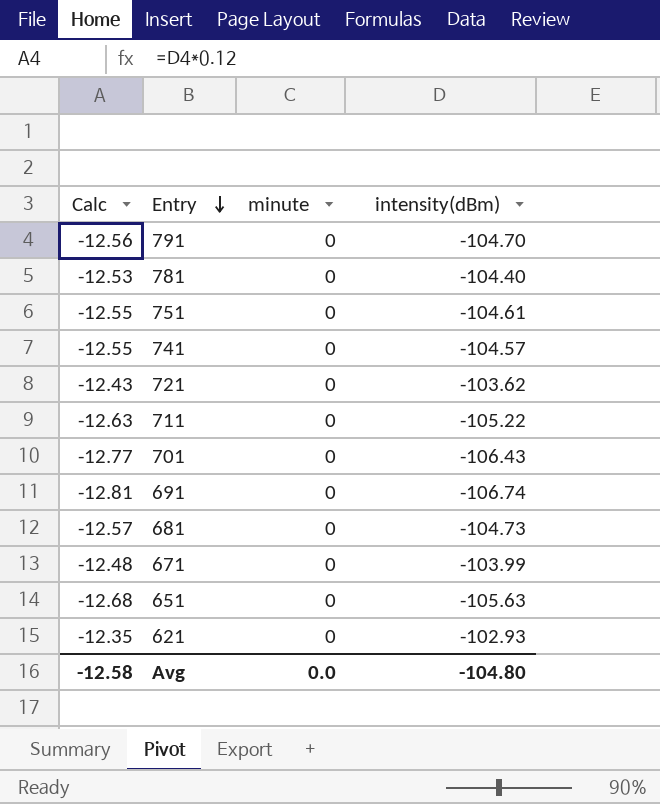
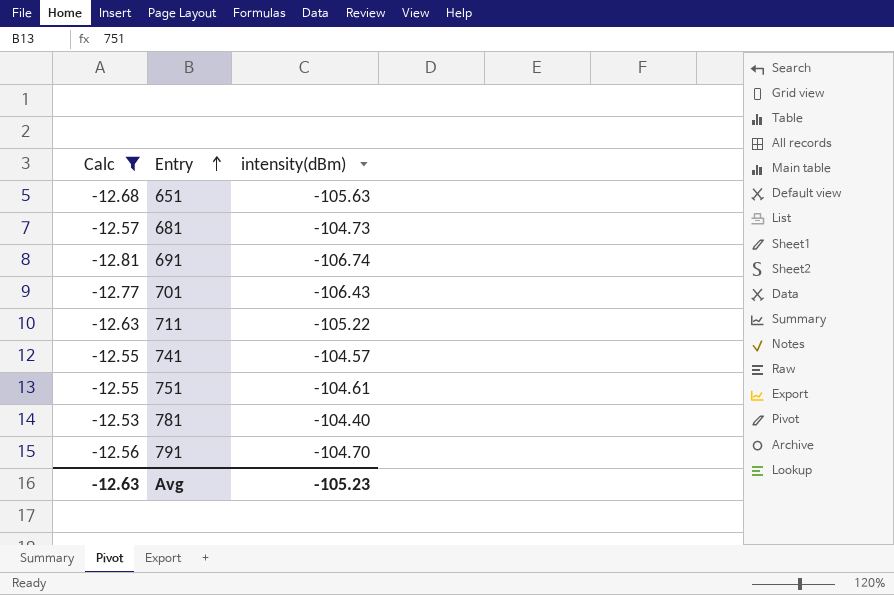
filter: none -> Calc <= -12.53
row order: Entry descending -> Entry ascending
column minute | position: 3 -> none
Avg | Calc: -12.58 -> -12.63
Avg | intensity(dBm): -104.80 -> -105.23

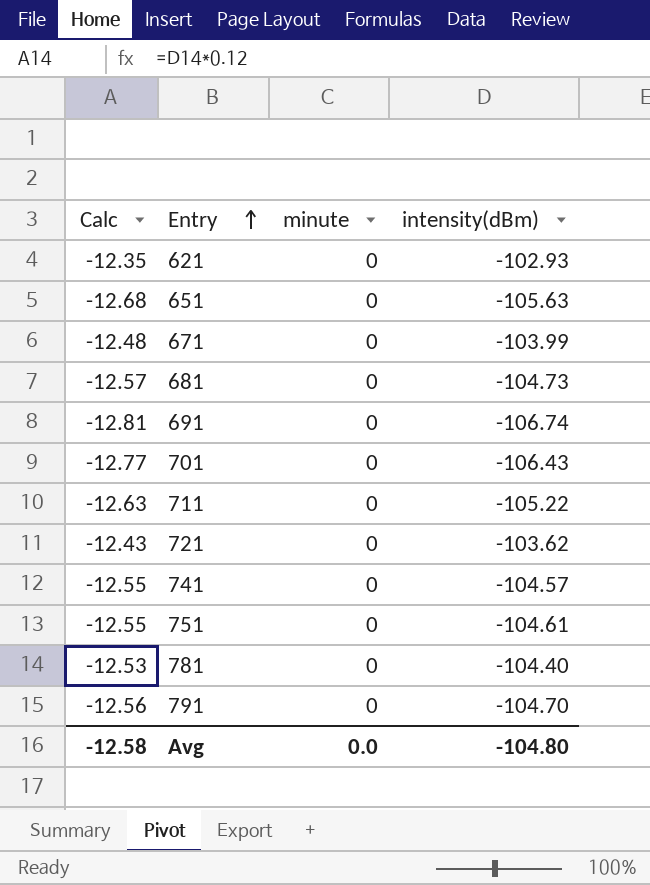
filter: Calc <= -12.53 -> none
column minute | position: none -> 3
Avg | Calc: -12.63 -> -12.58
Avg | intensity(dBm): -105.23 -> -104.80

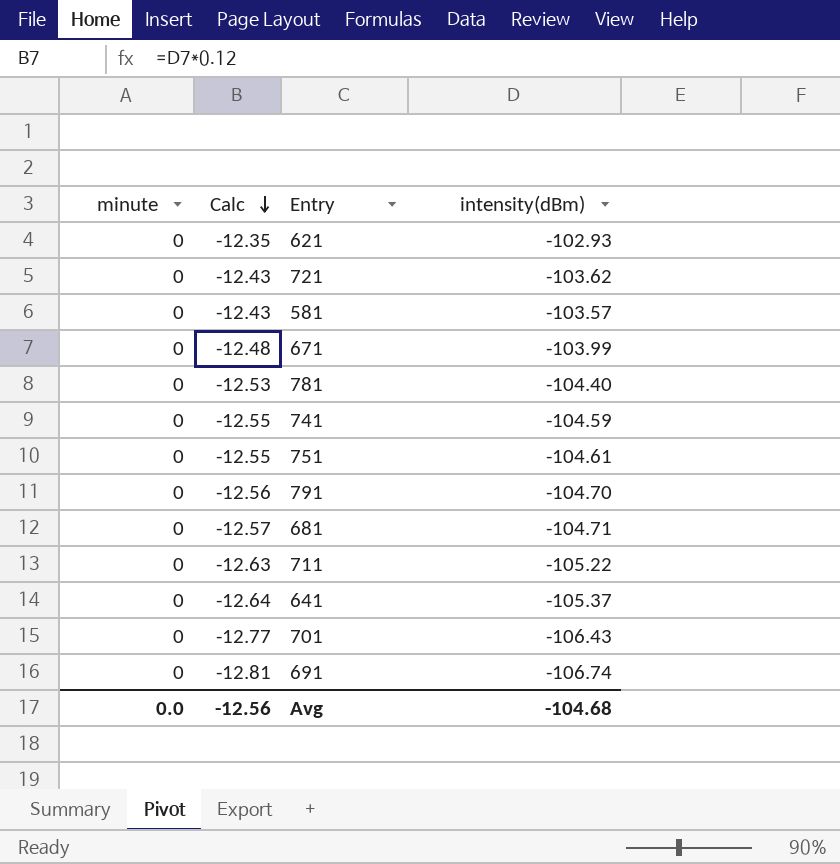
row order: Entry ascending -> Calc descending
column minute | position: 3 -> 1
row 651: -12.68 | 0 | -105.63 -> none
row 581: none -> 0 | -12.43 | -103.57
741 | intensity(dBm): -104.57 -> -104.59
681 | intensity(dBm): -104.73 -> -104.71
row 641: none -> 0 | -12.64 | -105.37
Avg | Calc: -12.58 -> -12.56
Avg | intensity(dBm): -104.80 -> -104.68

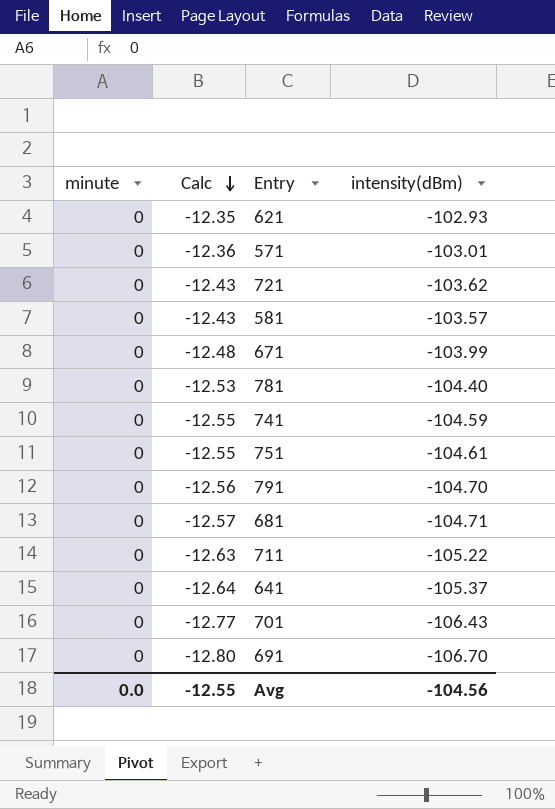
row 571: none -> 0 | -12.36 | -103.01
691 | Calc: -12.81 -> -12.80
691 | intensity(dBm): -106.74 -> -106.70
Avg | Calc: -12.56 -> -12.55
Avg | intensity(dBm): -104.68 -> -104.56

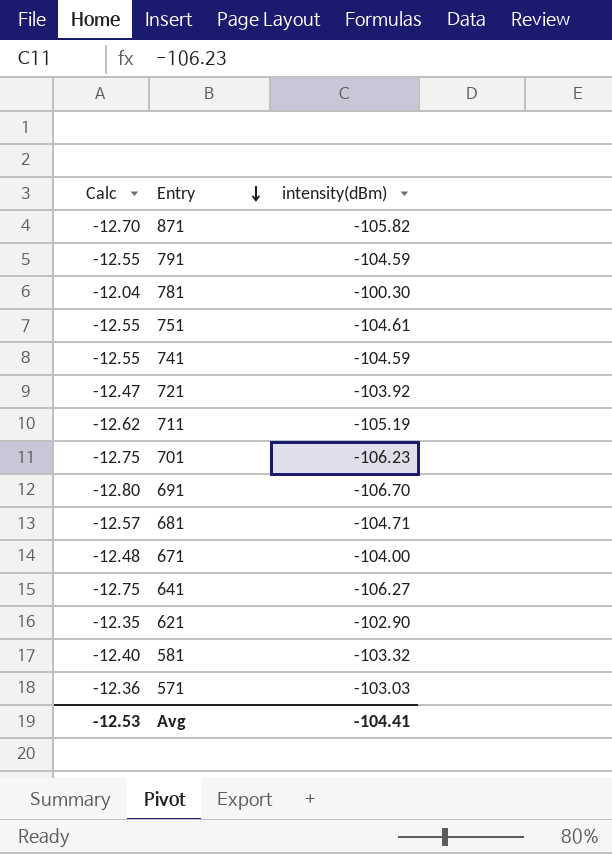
row order: Calc descending -> Entry descending
column minute | position: 1 -> none
row 871: none -> -12.70 | -105.82
791 | Calc: -12.56 -> -12.55
791 | intensity(dBm): -104.70 -> -104.59
781 | Calc: -12.53 -> -12.04
781 | intensity(dBm): -104.40 -> -100.30
721 | Calc: -12.43 -> -12.47
721 | intensity(dBm): -103.62 -> -103.92
711 | Calc: -12.63 -> -12.62
711 | intensity(dBm): -105.22 -> -105.19
701 | Calc: -12.77 -> -12.75
701 | intensity(dBm): -106.43 -> -106.23
671 | intensity(dBm): -103.99 -> -104.00
641 | Calc: -12.64 -> -12.75
641 | intensity(dBm): -105.37 -> -106.27
621 | intensity(dBm): -102.93 -> -102.90
581 | Calc: -12.43 -> -12.40
581 | intensity(dBm): -103.57 -> -103.32
571 | intensity(dBm): -103.01 -> -103.03
Avg | Calc: -12.55 -> -12.53
Avg | intensity(dBm): -104.56 -> -104.41

